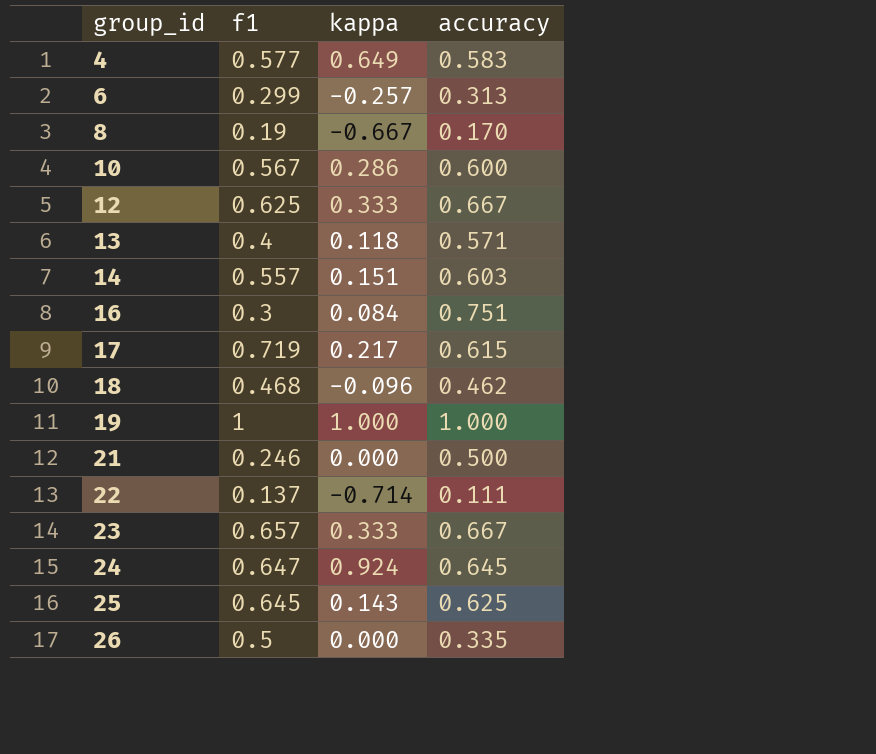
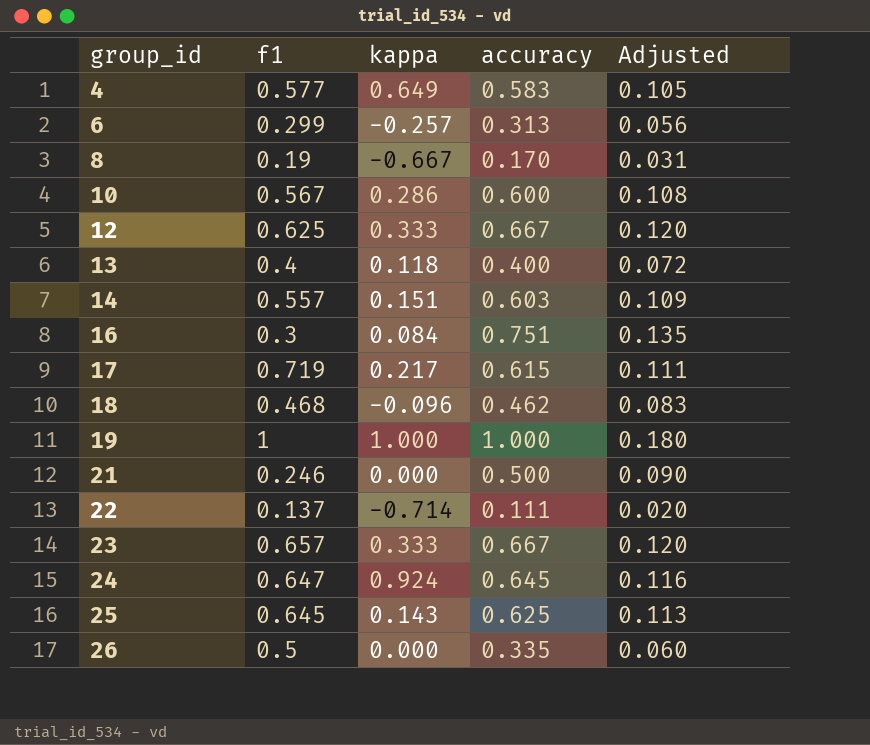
column Adjusted | formula: none -> [accuracy] * 0.18
13 | accuracy: 0.571 -> 0.400

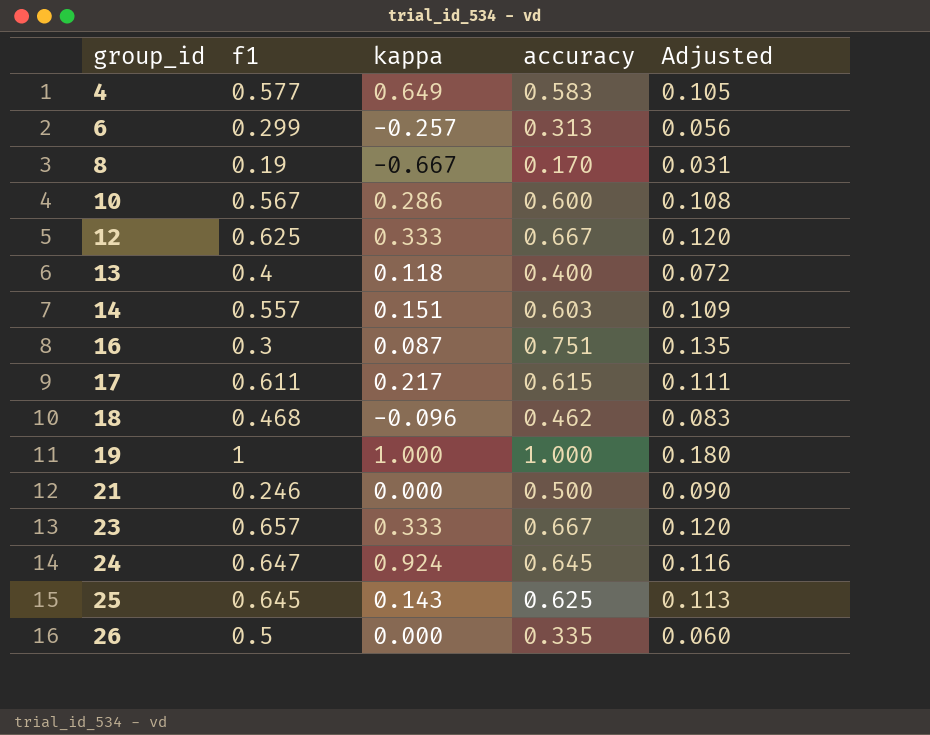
row 22: 0.137 | -0.714 | 0.111 | 0.020 -> none
16 | kappa: 0.084 -> 0.087
17 | f1: 0.719 -> 0.611

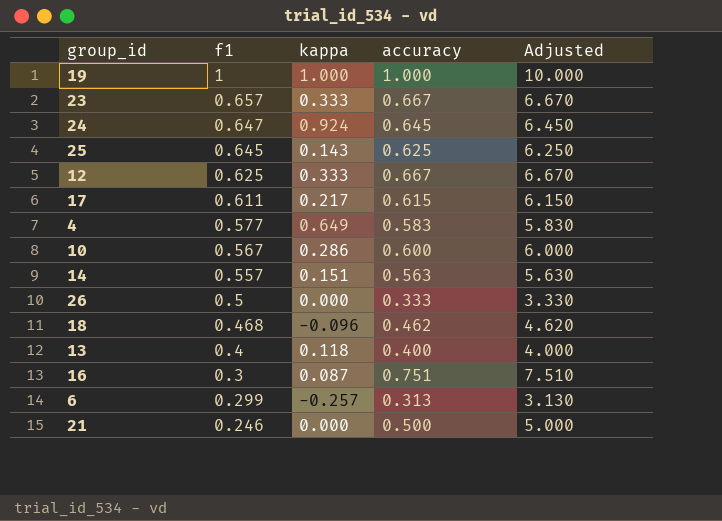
row order: group_id ascending -> f1 descending
column Adjusted | formula: [accuracy] * 0.18 -> [accuracy] * 10
row 8: 0.19 | -0.667 | 0.170 | 0.031 -> none
14 | accuracy: 0.603 -> 0.563
26 | accuracy: 0.335 -> 0.333

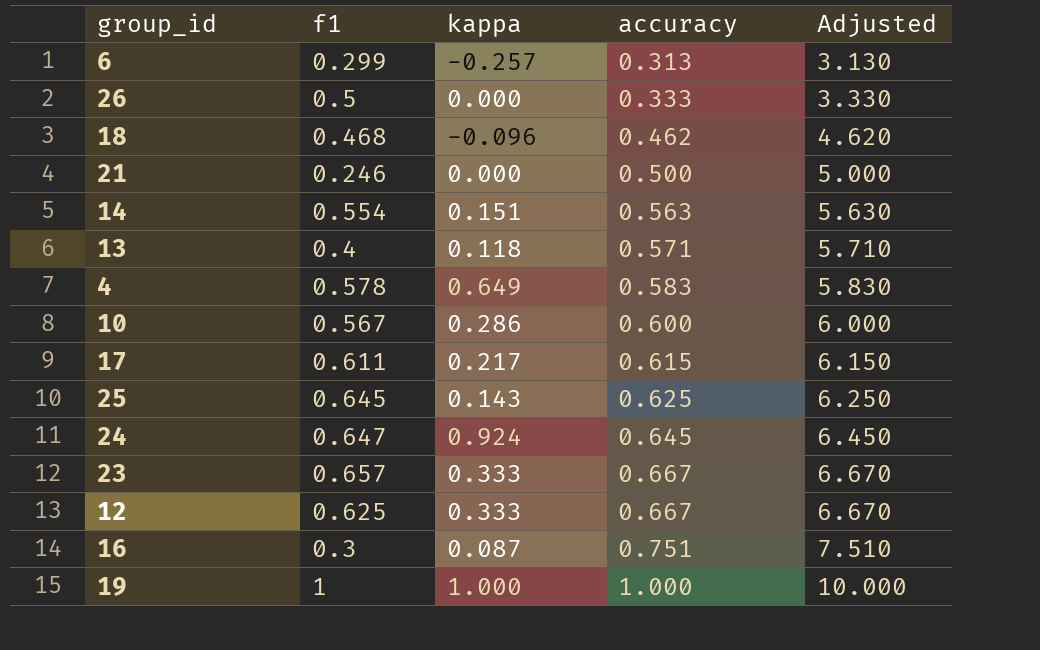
row order: f1 descending -> accuracy ascending
14 | f1: 0.557 -> 0.554
13 | accuracy: 0.400 -> 0.571
13 | Adjusted: 4.000 -> 5.710
4 | f1: 0.577 -> 0.578

